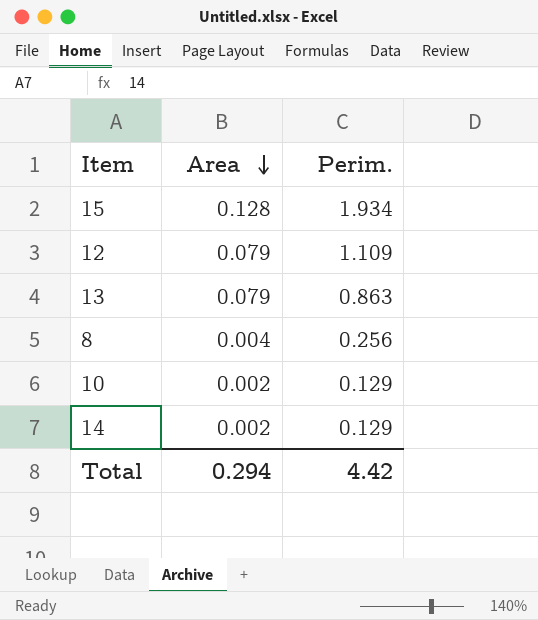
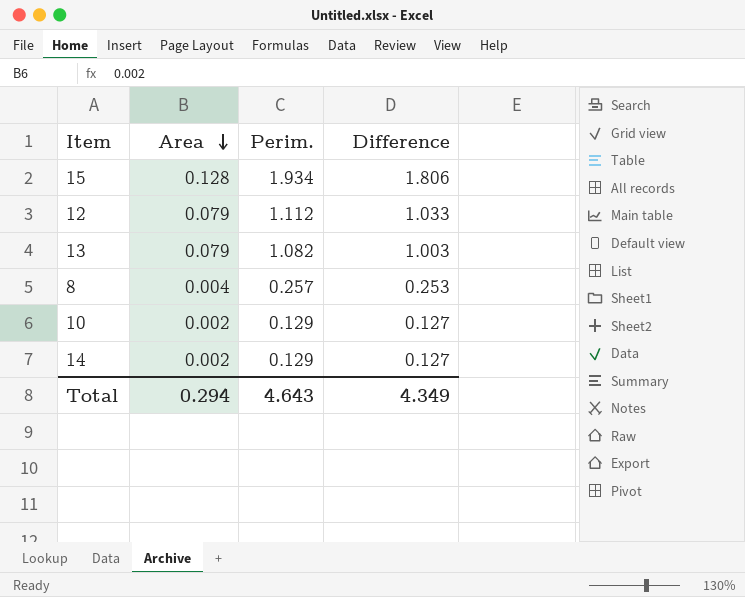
column Difference | formula: none -> [Perim.] - [Area]
12 | Perim.: 1.109 -> 1.112
13 | Perim.: 0.863 -> 1.082
8 | Perim.: 0.256 -> 0.257
Total | Perim.: 4.42 -> 4.643

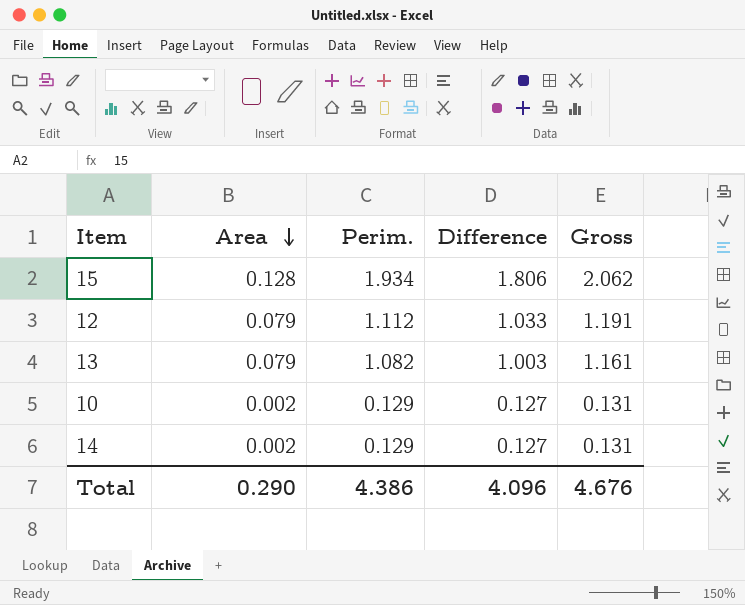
column Gross | formula: none -> [Area] + [Perim.]
row 8: 0.004 | 0.257 | 0.253 -> none
Total | Area: 0.294 -> 0.290
Total | Perim.: 4.643 -> 4.386
Total | Difference: 4.349 -> 4.096

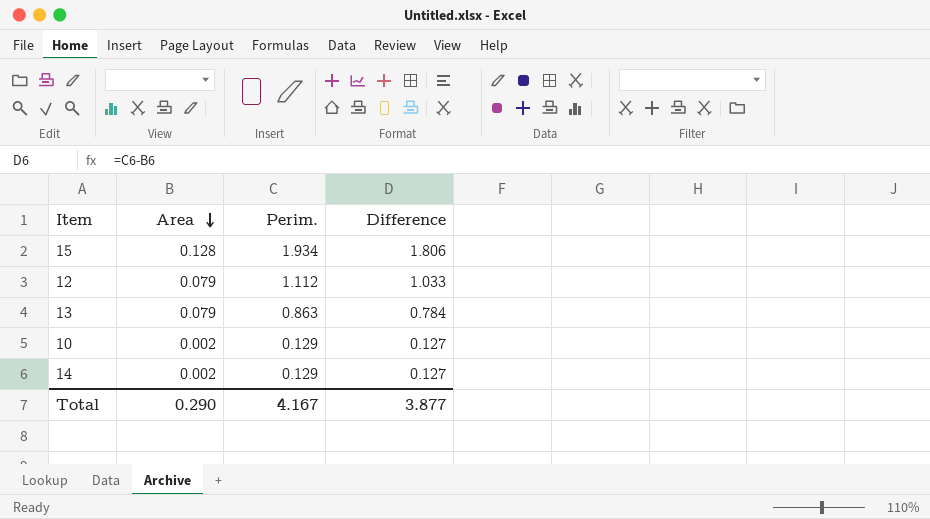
column Gross | formula: [Area] + [Perim.] -> none
13 | Perim.: 1.082 -> 0.863
13 | Difference: 1.003 -> 0.784
Total | Perim.: 4.386 -> 4.167
Total | Difference: 4.096 -> 3.877

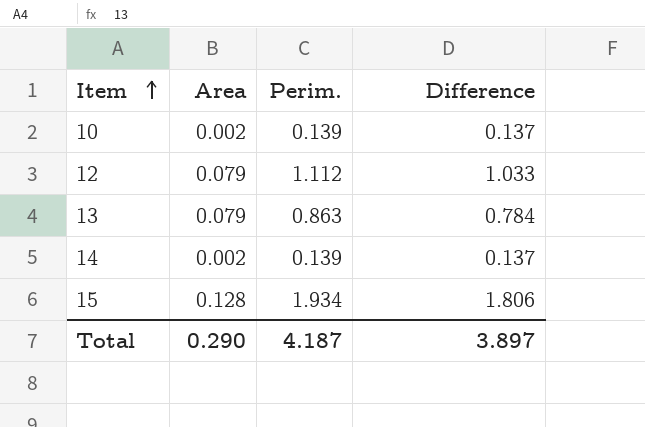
row order: Area descending -> Item ascending
10 | Perim.: 0.129 -> 0.139
10 | Difference: 0.127 -> 0.137
14 | Perim.: 0.129 -> 0.139
14 | Difference: 0.127 -> 0.137
Total | Perim.: 4.167 -> 4.187
Total | Difference: 3.877 -> 3.897

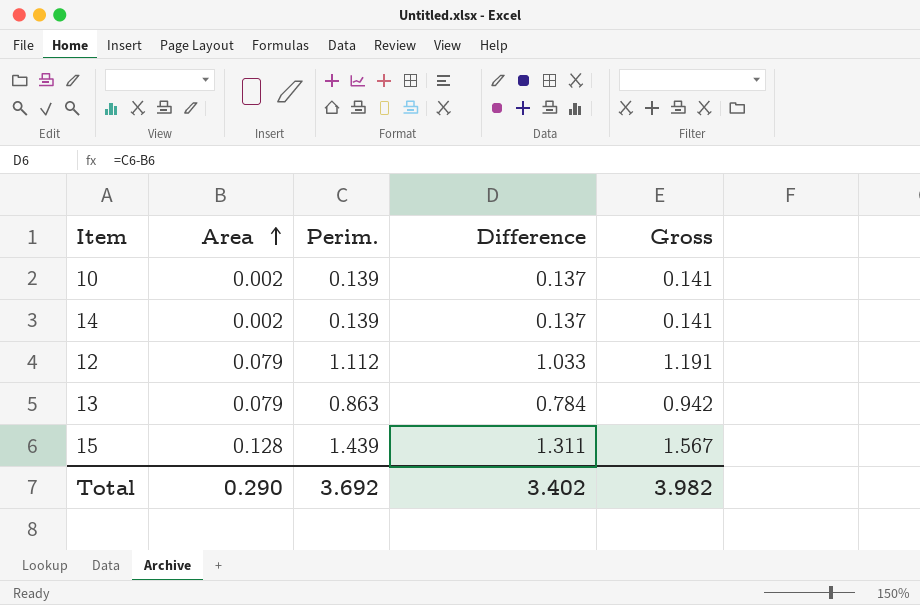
row order: Item ascending -> Area ascending
column Gross | formula: none -> [Area] + [Perim.]
15 | Perim.: 1.934 -> 1.439
15 | Difference: 1.806 -> 1.311
Total | Perim.: 4.187 -> 3.692
Total | Difference: 3.897 -> 3.402

